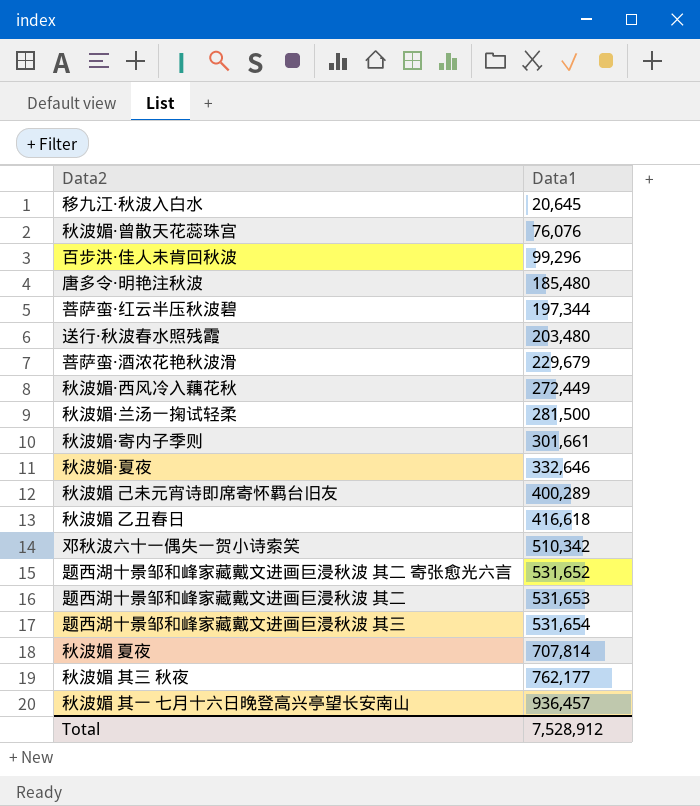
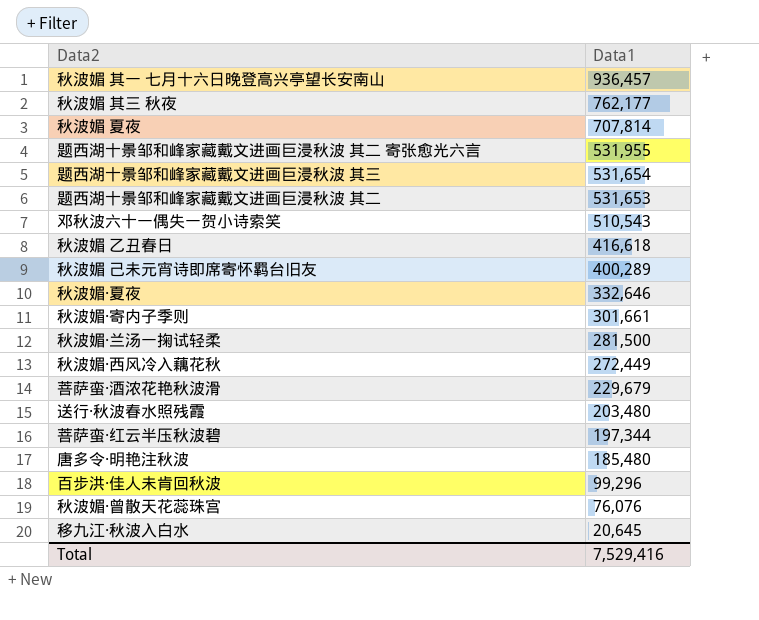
row order: Data1 ascending -> Data1 descending
题西湖十景邹和峰家藏戴文进画巨浸秋波 其二 寄张愈光六言 | Data1: 531,652 -> 531,955
邓秋波六十一偶失一贺小诗索笑 | Data1: 510,342 -> 510,543
Total | Data1: 7,528,912 -> 7,529,416

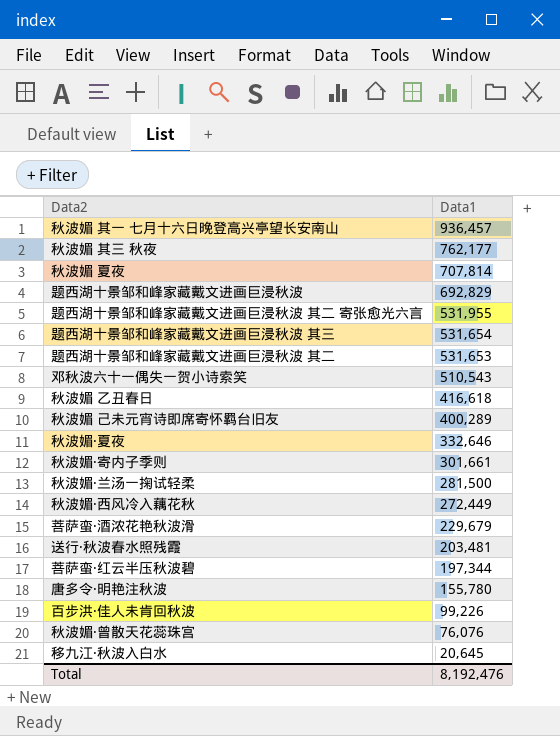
row 题西湖十景邹和峰家藏戴文进画巨浸秋波: none -> 692,829
送行·秋波春水照残霞 | Data1: 203,480 -> 203,481
唐多令·明艳注秋波 | Data1: 185,480 -> 155,780
百步洪·佳人未肯回秋波 | Data1: 99,296 -> 99,226
Total | Data1: 7,529,416 -> 8,192,476

